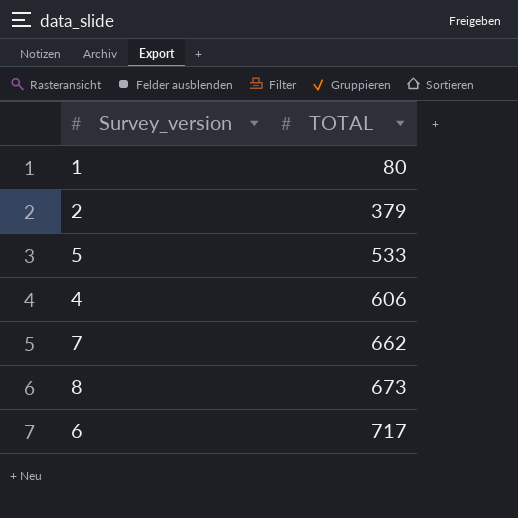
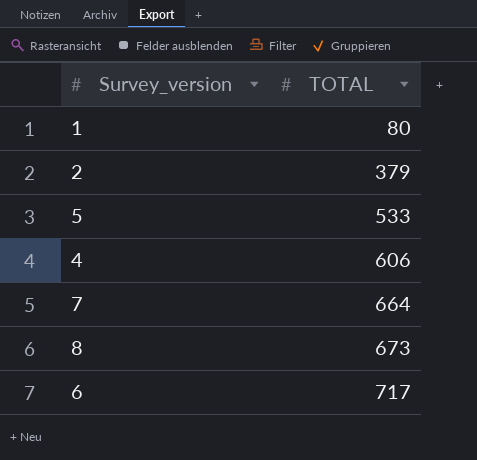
7 | TOTAL: 662 -> 664

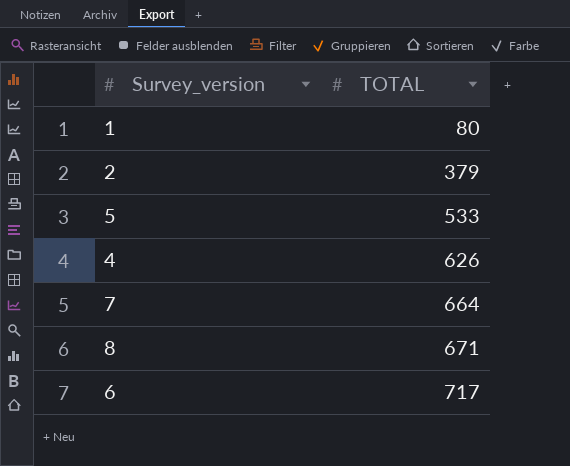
4 | TOTAL: 606 -> 626
8 | TOTAL: 673 -> 671

